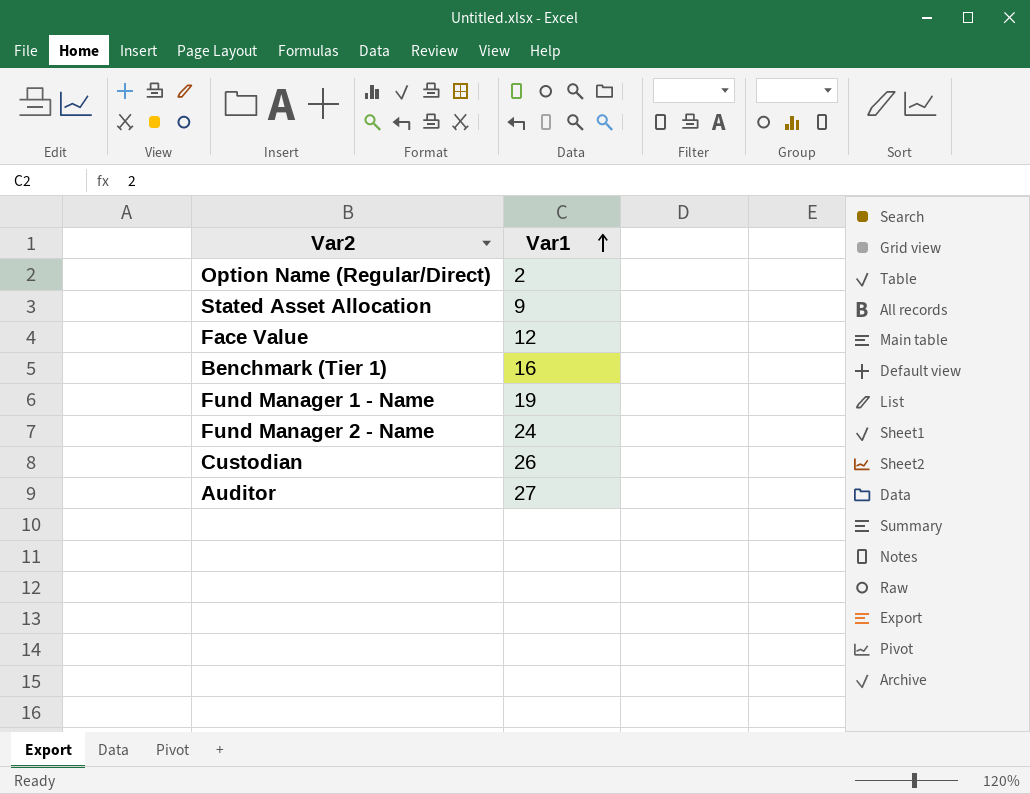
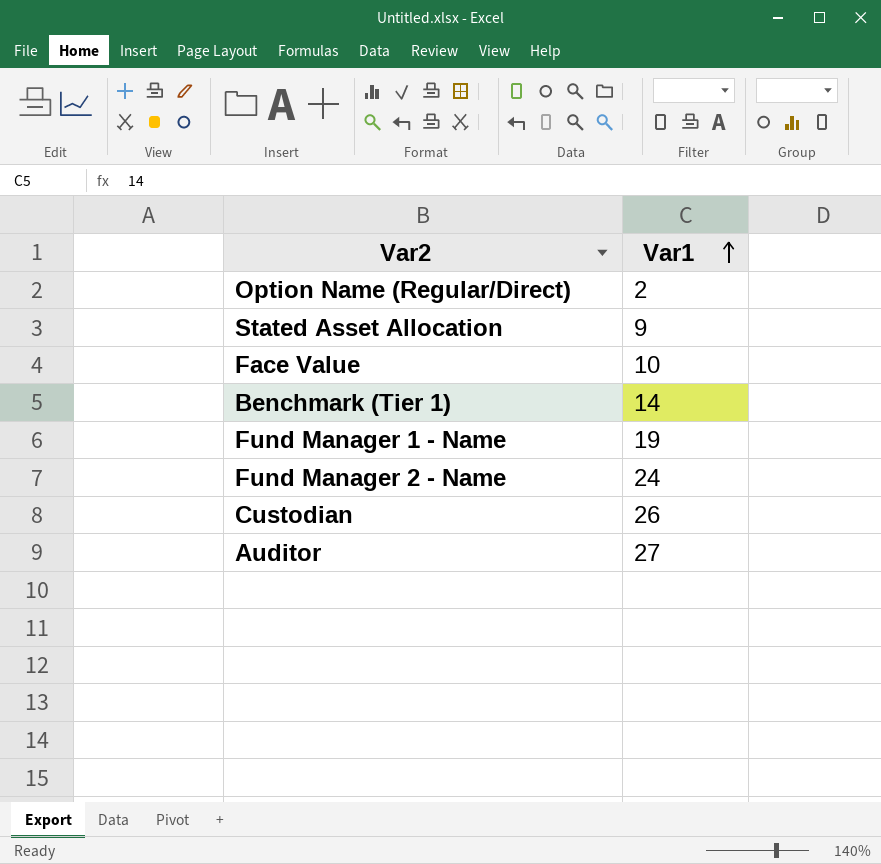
Face Value | Var1: 12 -> 10
Benchmark (Tier 1) | Var1: 16 -> 14

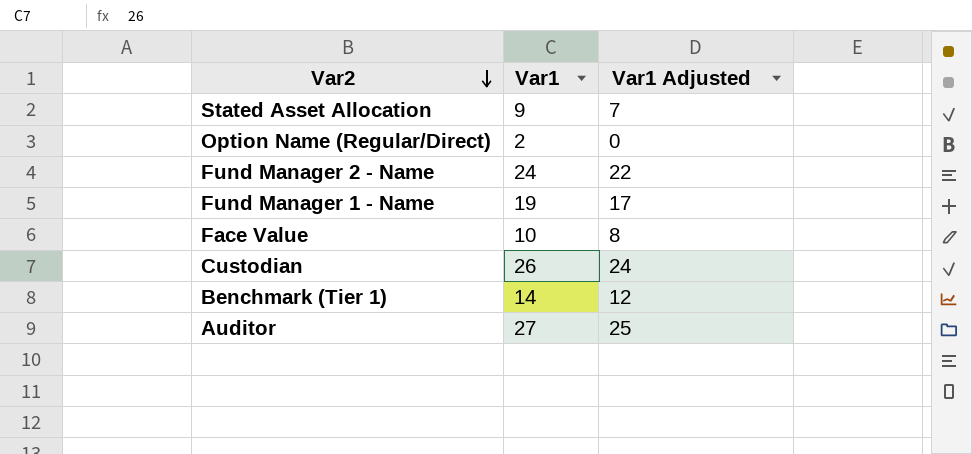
row order: Var1 ascending -> Var2 descending
column Var1 Adjusted | formula: none -> [Var1] - 2

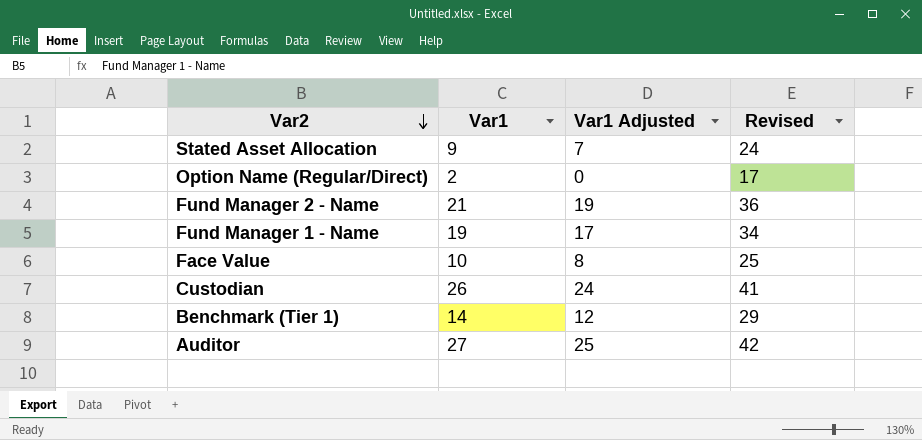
column Revised | formula: none -> [Var1] + 15
Fund Manager 2 - Name | Var1: 24 -> 21
Fund Manager 2 - Name | Var1 Adjusted: 22 -> 19

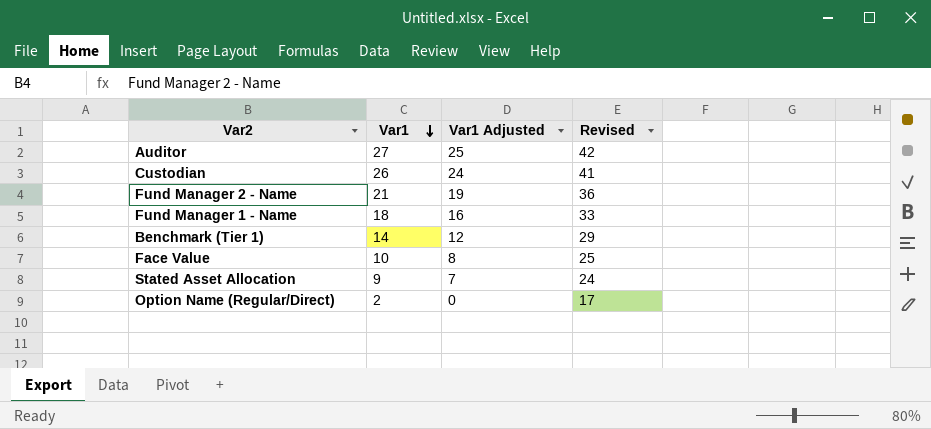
row order: Var2 descending -> Var1 descending
Fund Manager 1 - Name | Var1: 19 -> 18
Fund Manager 1 - Name | Var1 Adjusted: 17 -> 16
Fund Manager 1 - Name | Revised: 34 -> 33

